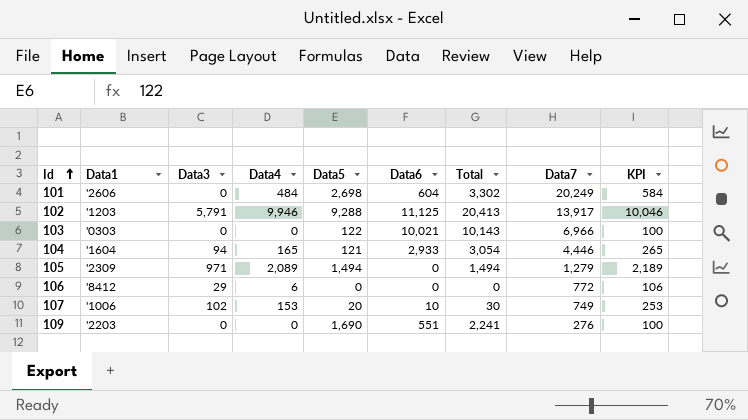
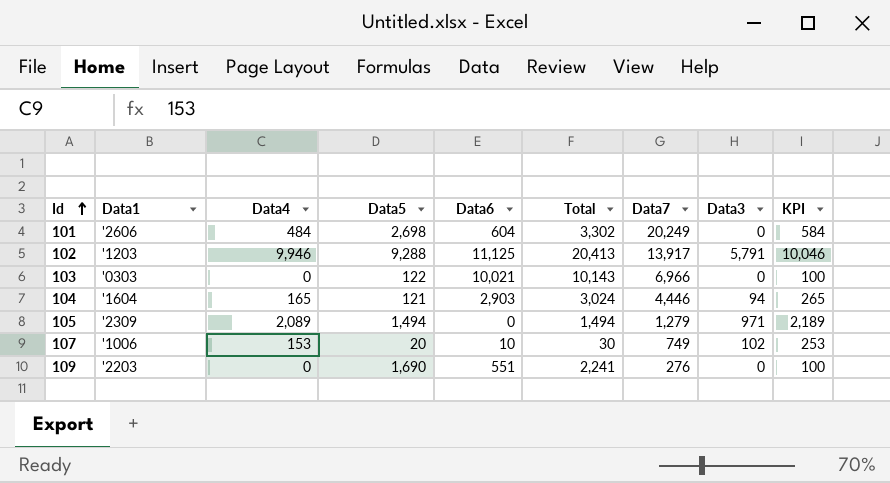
column Data3 | position: 3 -> 8
row 106: '8412 | 29 | 6 | 0 | 0 | 0 | 772 | 106 -> none
104 | Data6: 2,933 -> 2,903
104 | Total: 3,054 -> 3,024

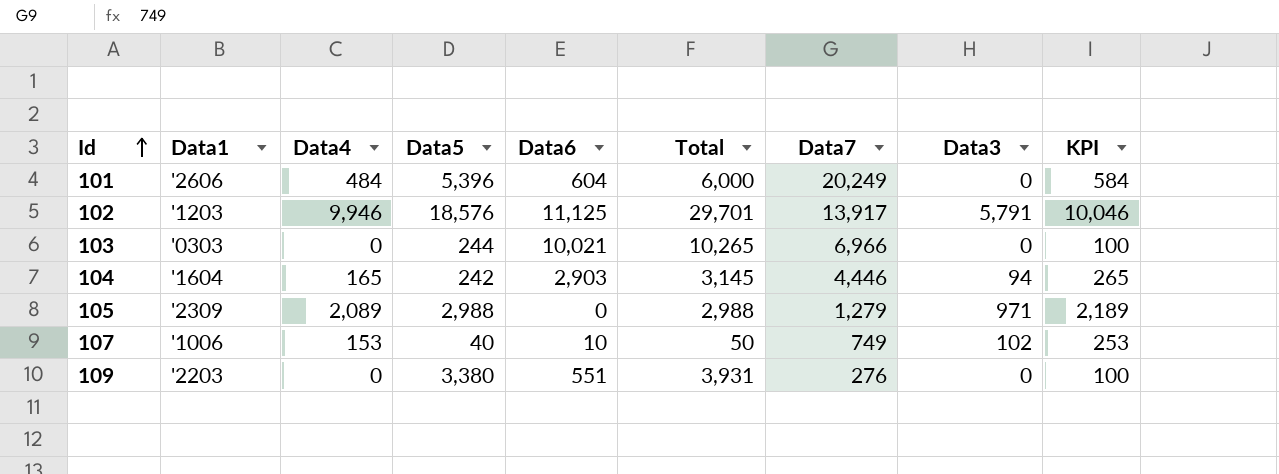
101 | Data5: 2,698 -> 5,396
101 | Total: 3,302 -> 6,000
102 | Data5: 9,288 -> 18,576
102 | Total: 20,413 -> 29,701
103 | Data5: 122 -> 244
103 | Total: 10,143 -> 10,265
104 | Data5: 121 -> 242
104 | Total: 3,024 -> 3,145
105 | Data5: 1,494 -> 2,988
105 | Total: 1,494 -> 2,988
107 | Data5: 20 -> 40
107 | Total: 30 -> 50
109 | Data5: 1,690 -> 3,380
109 | Total: 2,241 -> 3,931

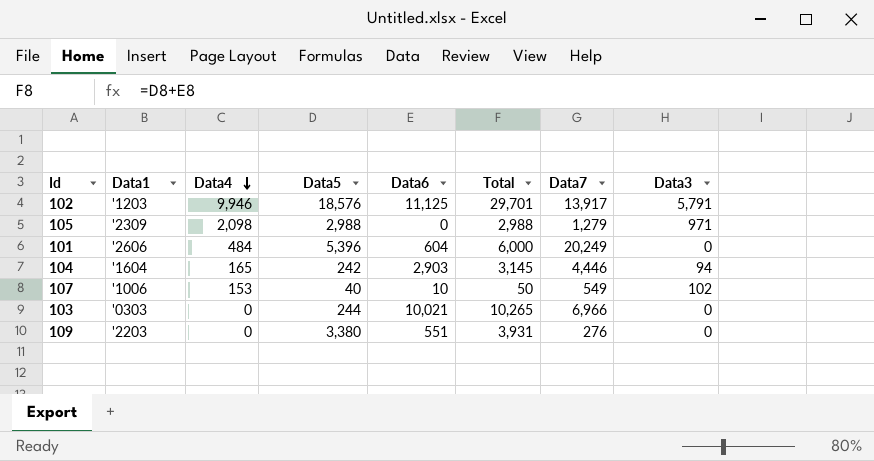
row order: Id ascending -> Data4 descending
column KPI | formula: [Data4] + 100 -> none
105 | Data4: 2,089 -> 2,098
107 | Data7: 749 -> 549

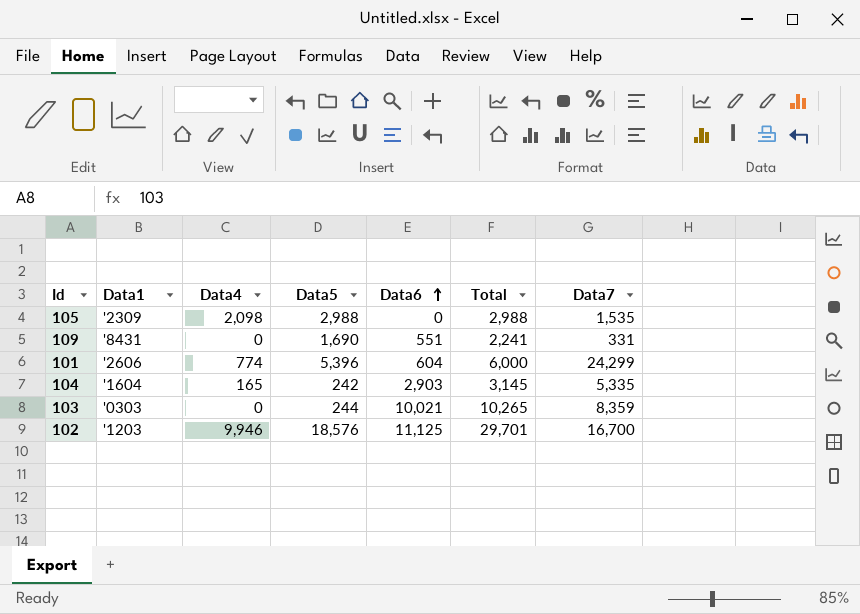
row order: Data4 descending -> Data6 ascending
column Data3 | position: 8 -> none
row 107: '1006 | 153 | 40 | 10 | 50 | 549 | 102 -> none
105 | Data7: 1,279 -> 1,535
109 | Data1: '2203 -> '8431
109 | Data5: 3,380 -> 1,690
109 | Total: 3,931 -> 2,241
109 | Data7: 276 -> 331
101 | Data4: 484 -> 774
101 | Data7: 20,249 -> 24,299
104 | Data7: 4,446 -> 5,335
103 | Data7: 6,966 -> 8,359
102 | Data7: 13,917 -> 16,700

